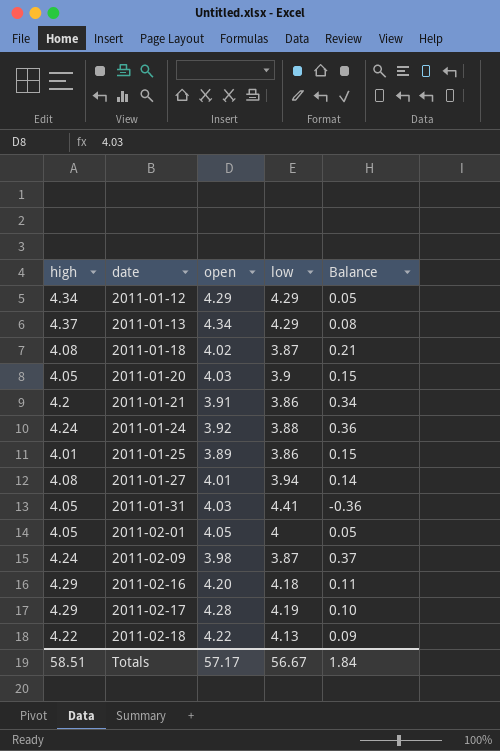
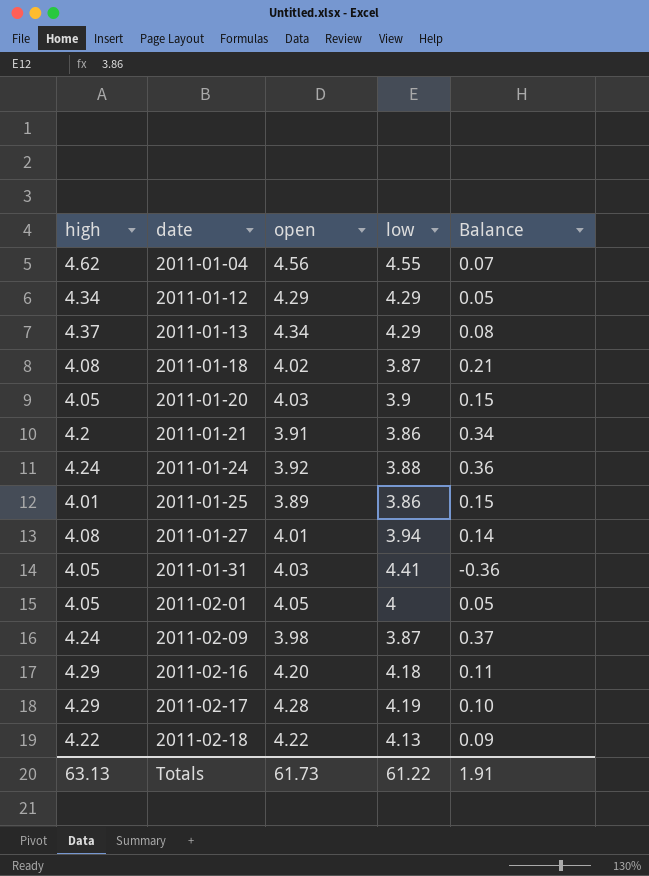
row 2011-01-04: none -> 4.62 | 4.56 | 4.55 | 0.07
Totals | high: 58.51 -> 63.13
Totals | open: 57.17 -> 61.73
Totals | low: 56.67 -> 61.22
Totals | Balance: 1.84 -> 1.91

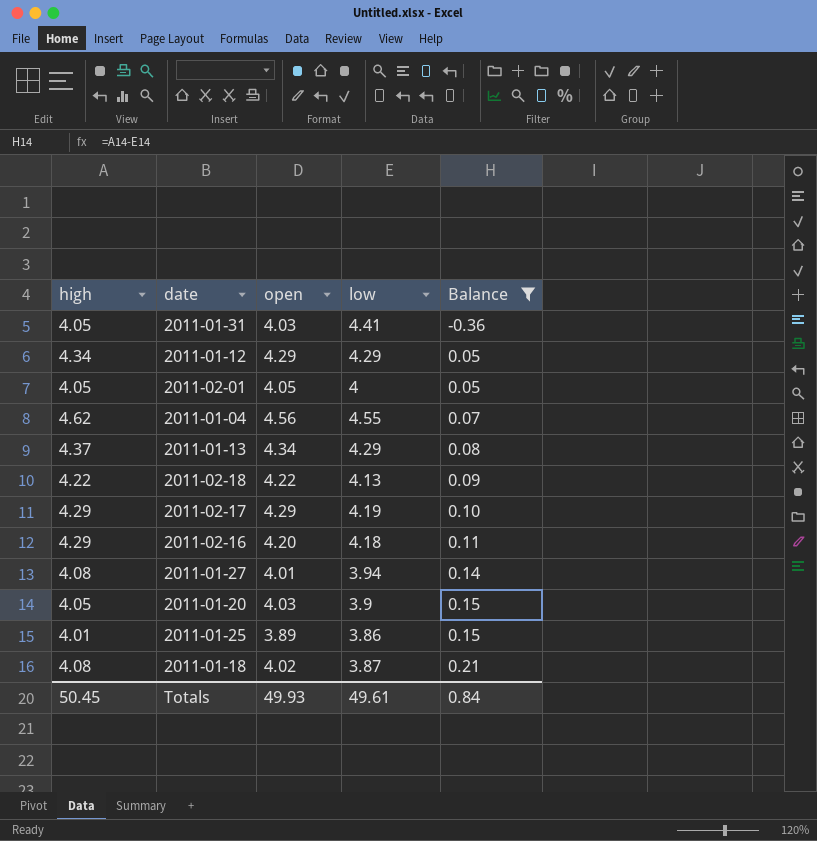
filter: none -> Balance <= 0.21
row order: date ascending -> Balance ascending
2011-02-17 | open: 4.28 -> 4.29
Totals | high: 63.13 -> 50.45
Totals | open: 61.73 -> 49.93
Totals | low: 61.22 -> 49.61
Totals | Balance: 1.91 -> 0.84

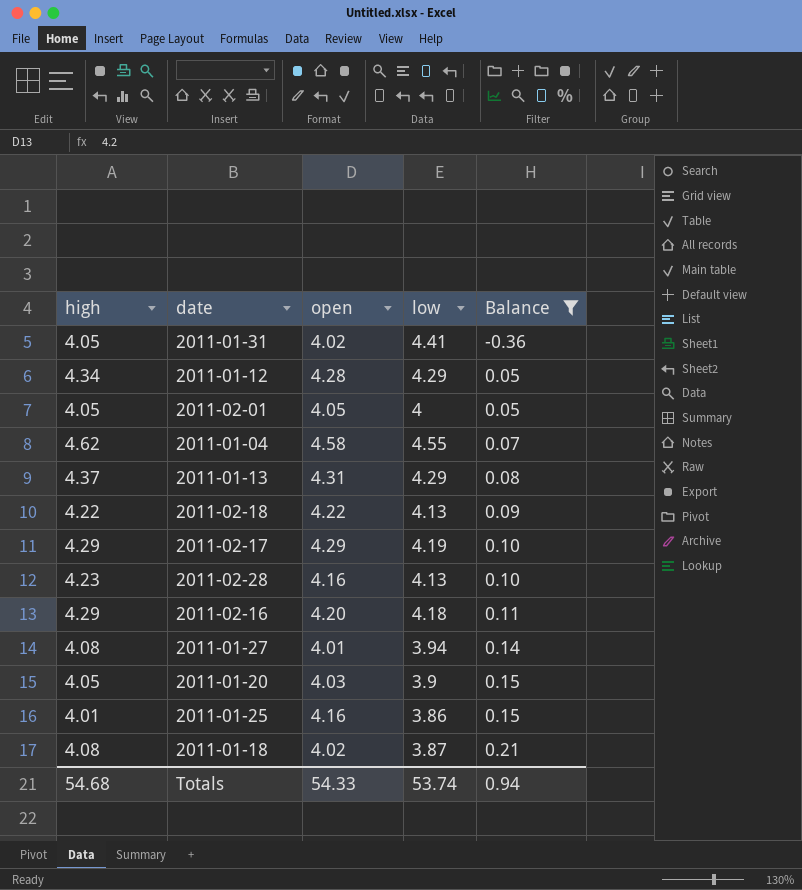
2011-01-31 | open: 4.03 -> 4.02
2011-01-12 | open: 4.29 -> 4.28
2011-01-04 | open: 4.56 -> 4.58
2011-01-13 | open: 4.34 -> 4.31
row 2011-02-28: none -> 4.23 | 4.16 | 4.13 | 0.10
2011-01-25 | open: 3.89 -> 4.16
Totals | high: 50.45 -> 54.68
Totals | open: 49.93 -> 54.33
Totals | low: 49.61 -> 53.74
Totals | Balance: 0.84 -> 0.94

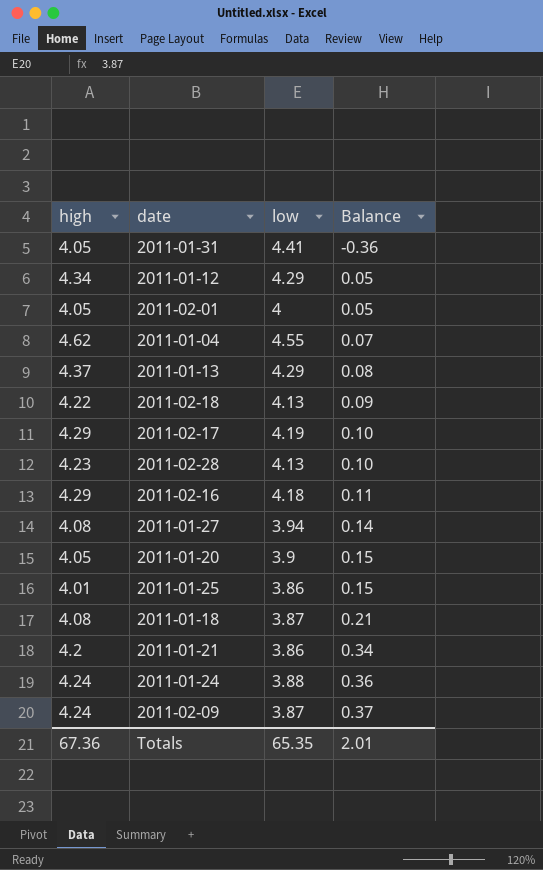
filter: Balance <= 0.21 -> none
column open | position: 3 -> none
Totals | high: 54.68 -> 67.36
Totals | low: 53.74 -> 65.35
Totals | Balance: 0.94 -> 2.01

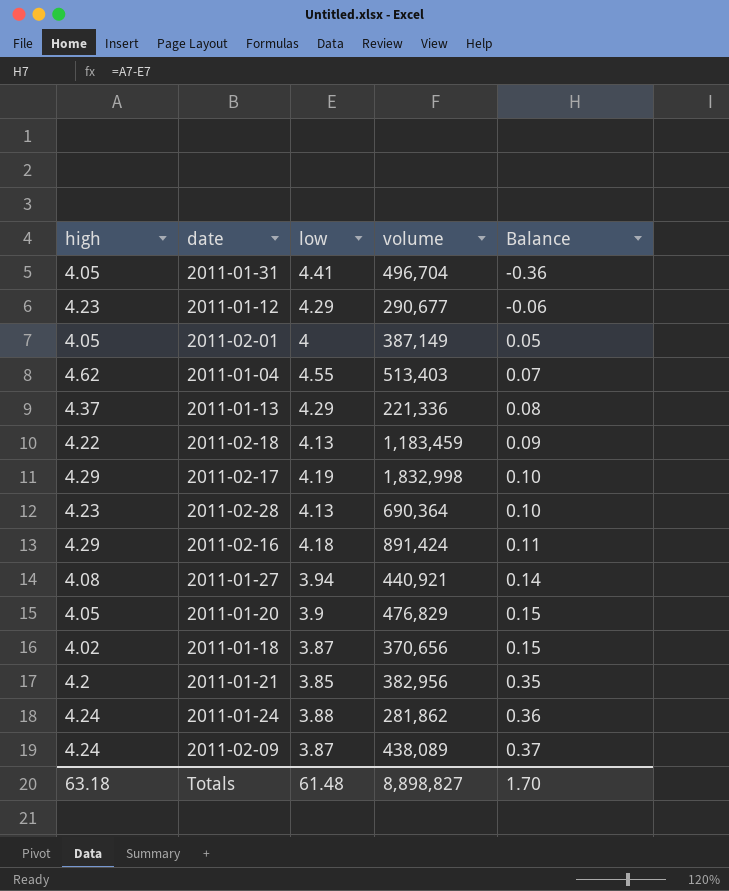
column volume | position: none -> 4
row 2011-01-25: 4.01 | 3.86 | 0.15 -> none
2011-01-12 | high: 4.34 -> 4.23
2011-01-12 | Balance: 0.05 -> -0.06
2011-01-18 | high: 4.08 -> 4.02
2011-01-18 | Balance: 0.21 -> 0.15
2011-01-21 | low: 3.86 -> 3.85
2011-01-21 | Balance: 0.34 -> 0.35
Totals | high: 67.36 -> 63.18
Totals | low: 65.35 -> 61.48
Totals | Balance: 2.01 -> 1.70

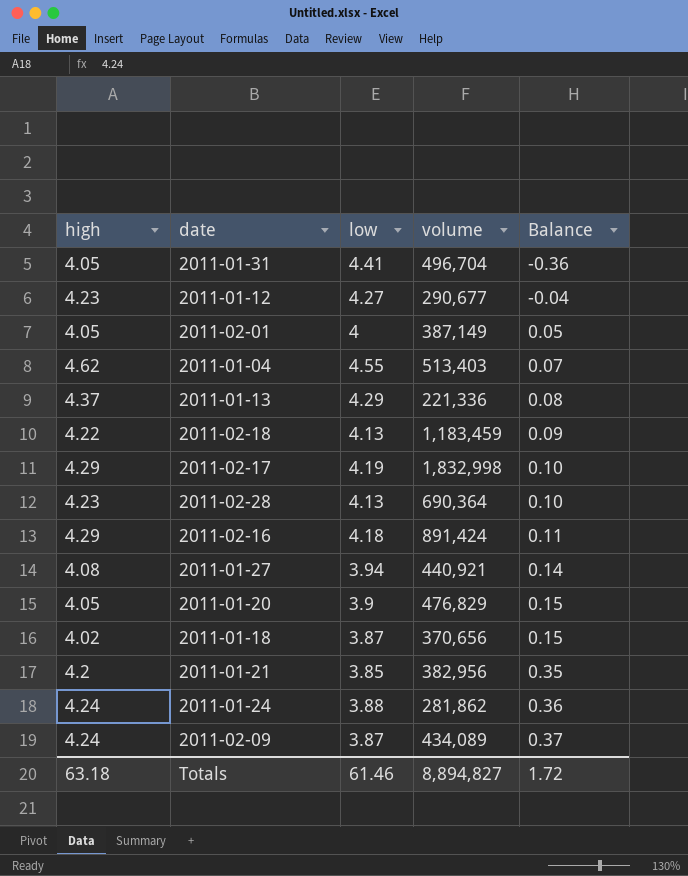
2011-01-12 | low: 4.29 -> 4.27
2011-01-12 | Balance: -0.06 -> -0.04
2011-02-09 | volume: 438,089 -> 434,089
Totals | low: 61.48 -> 61.46
Totals | volume: 8,898,827 -> 8,894,827
Totals | Balance: 1.70 -> 1.72

